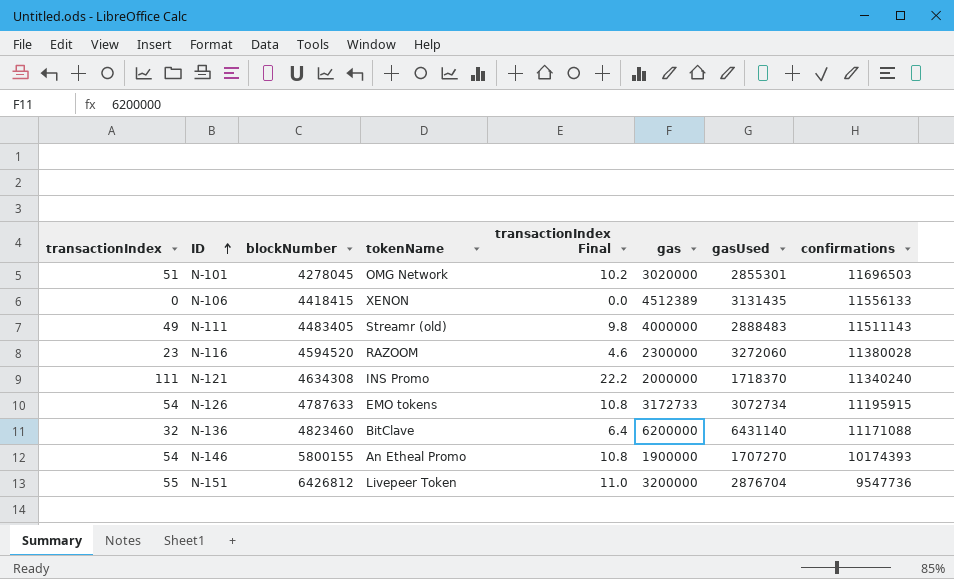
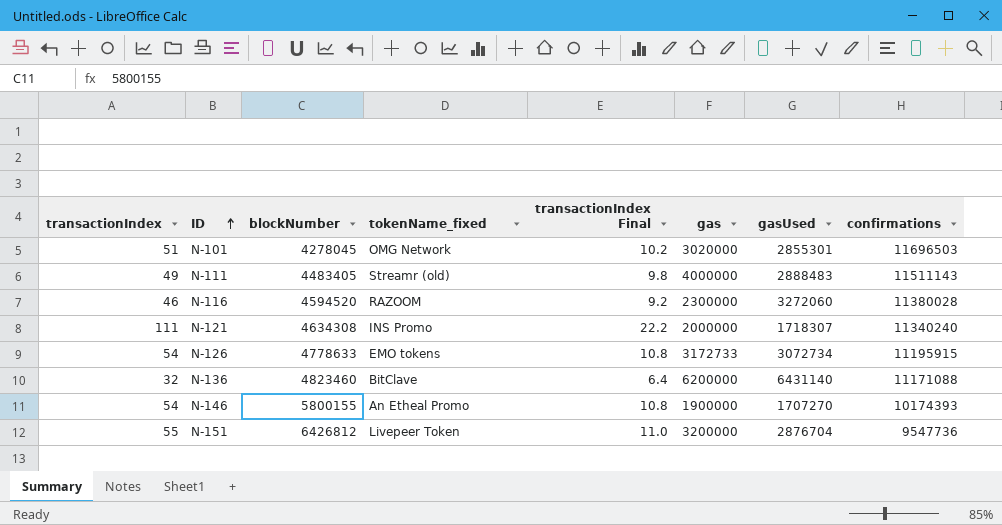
column name: tokenName -> tokenName_fixed
row N-106: 0 | 4418415 | XENON | 0.0 | 4512389 | 3131435 | 11556133 -> none
N-116 | transactionIndex: 23 -> 46
N-116 | transactionIndex Final: 4.6 -> 9.2
N-121 | gasUsed: 1718370 -> 1718307
N-126 | blockNumber: 4787633 -> 4778633

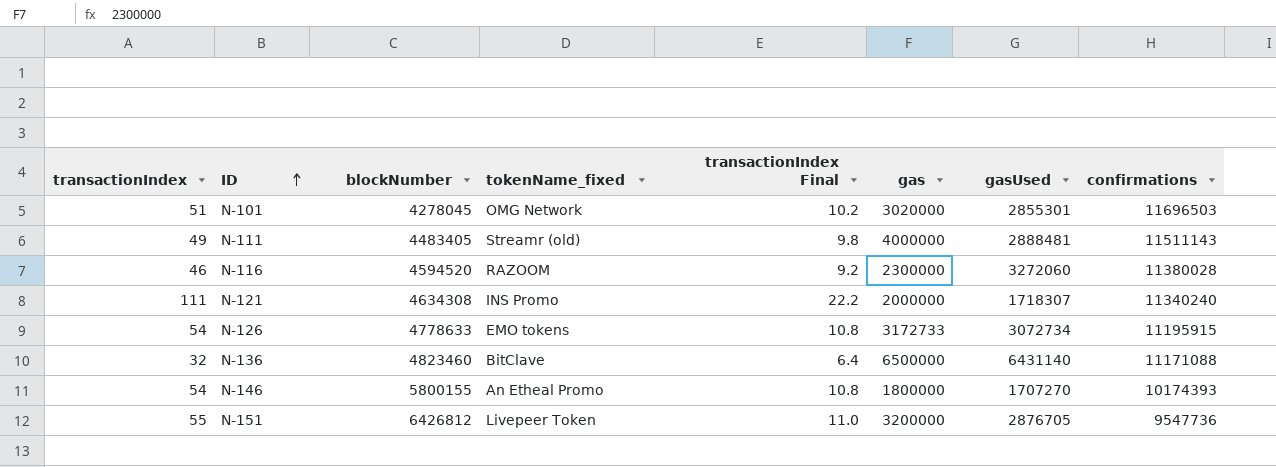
N-111 | gasUsed: 2888483 -> 2888481
N-136 | gas: 6200000 -> 6500000
N-146 | gas: 1900000 -> 1800000
N-151 | gasUsed: 2876704 -> 2876705

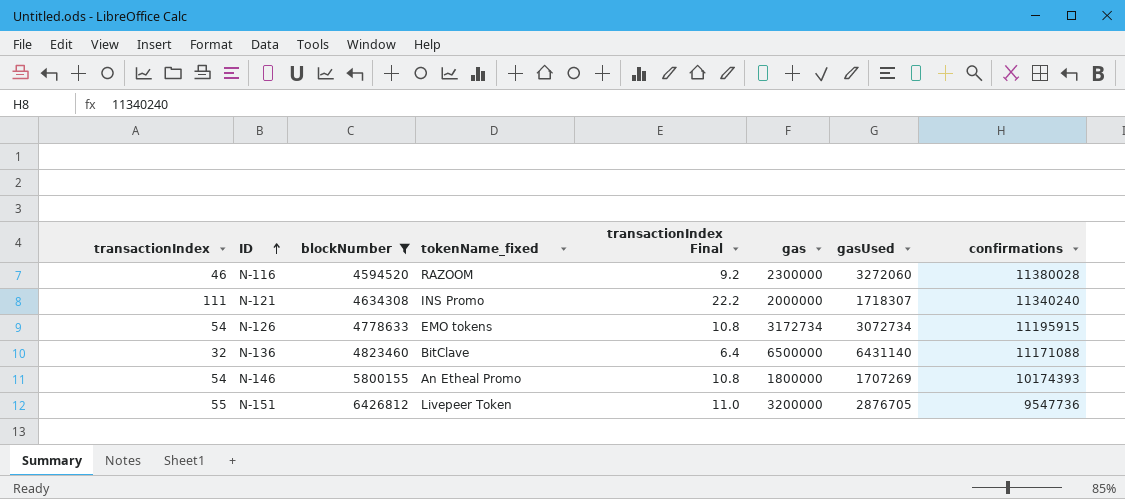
filter: none -> blockNumber >= 4594520
N-126 | gas: 3172733 -> 3172734
N-146 | gasUsed: 1707270 -> 1707269

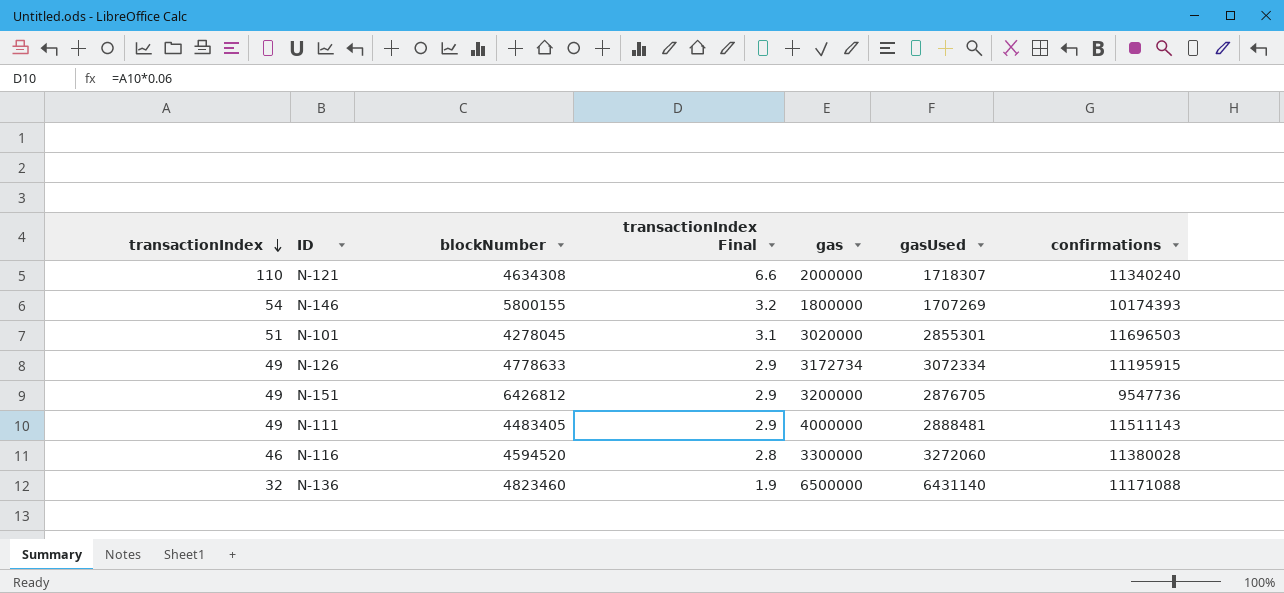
filter: blockNumber >= 4594520 -> none
row order: ID ascending -> transactionIndex descending
column tokenName_fixed | position: 4 -> none
column transactionIndex Final | formula: [transactionIndex] * 0.2 -> [transactionIndex] * 0.06
N-121 | transactionIndex: 111 -> 110
N-126 | transactionIndex: 54 -> 49
N-126 | gasUsed: 3072734 -> 3072334
N-151 | transactionIndex: 55 -> 49
N-116 | gas: 2300000 -> 3300000

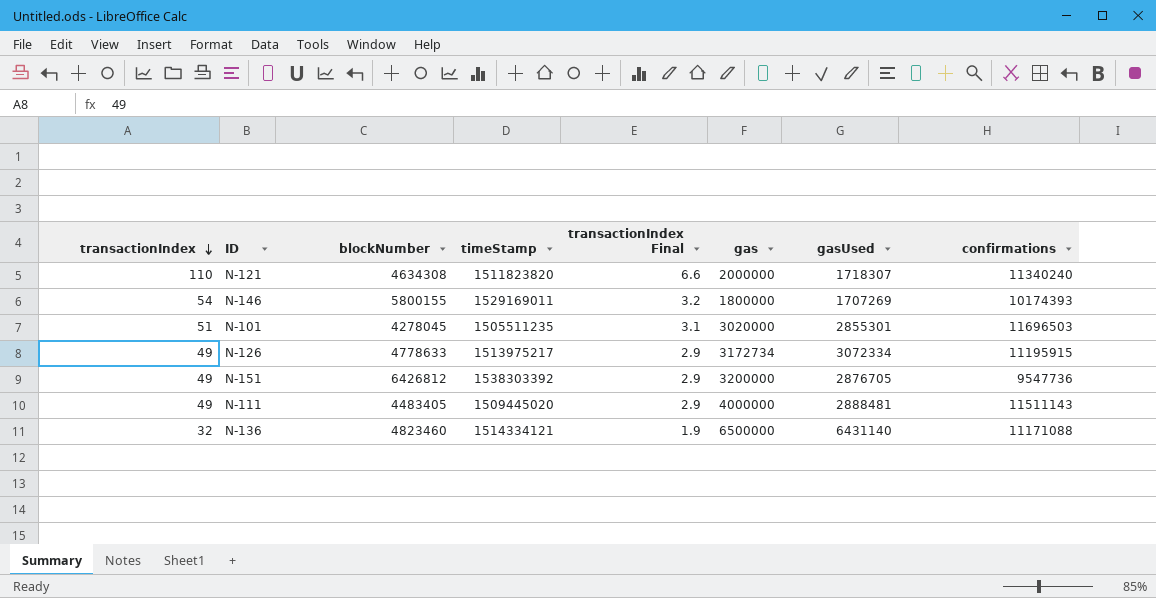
column timeStamp | position: none -> 4
row N-116: 46 | 4594520 | 2.8 | 3300000 | 3272060 | 11380028 -> none

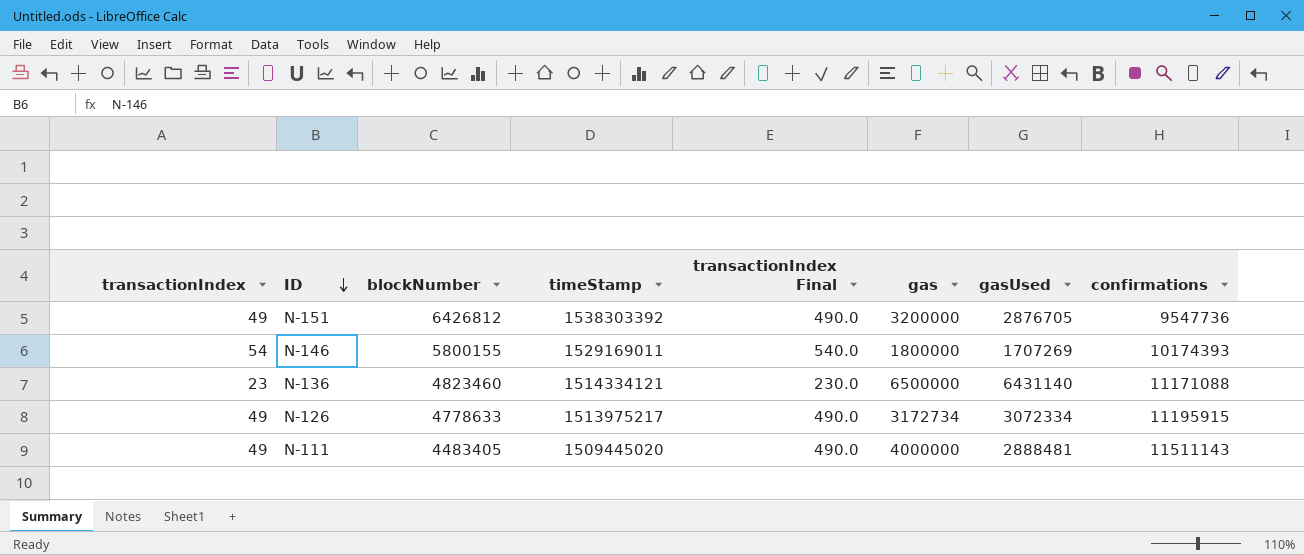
row order: transactionIndex descending -> ID descending
column transactionIndex Final | formula: [transactionIndex] * 0.06 -> [transactionIndex] * 10
row N-121: 110 | 4634308 | 1511823820 | 6.6 | 2000000 | 1718307 | 11340240 -> none
row N-101: 51 | 4278045 | 1505511235 | 3.1 | 3020000 | 2855301 | 11696503 -> none
N-136 | transactionIndex: 32 -> 23

